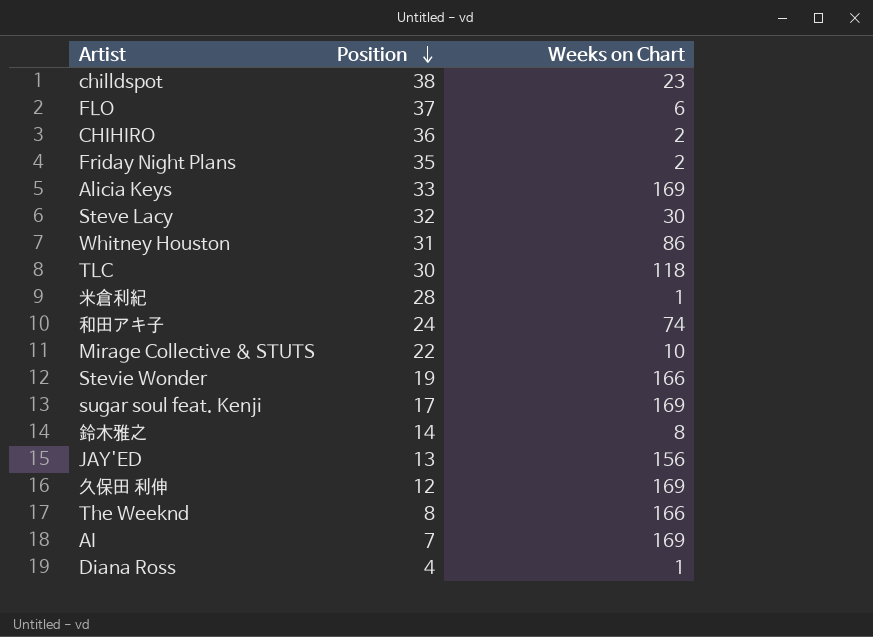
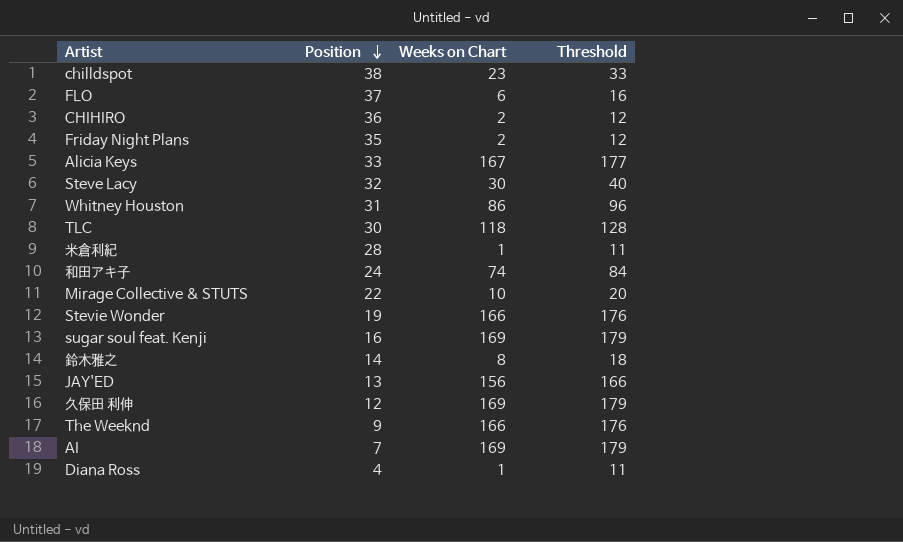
column Threshold | formula: none -> [Weeks on Chart] + 10
Alicia Keys | Weeks on Chart: 169 -> 167
sugar soul feat. Kenji | Position: 17 -> 16
The Weeknd | Position: 8 -> 9

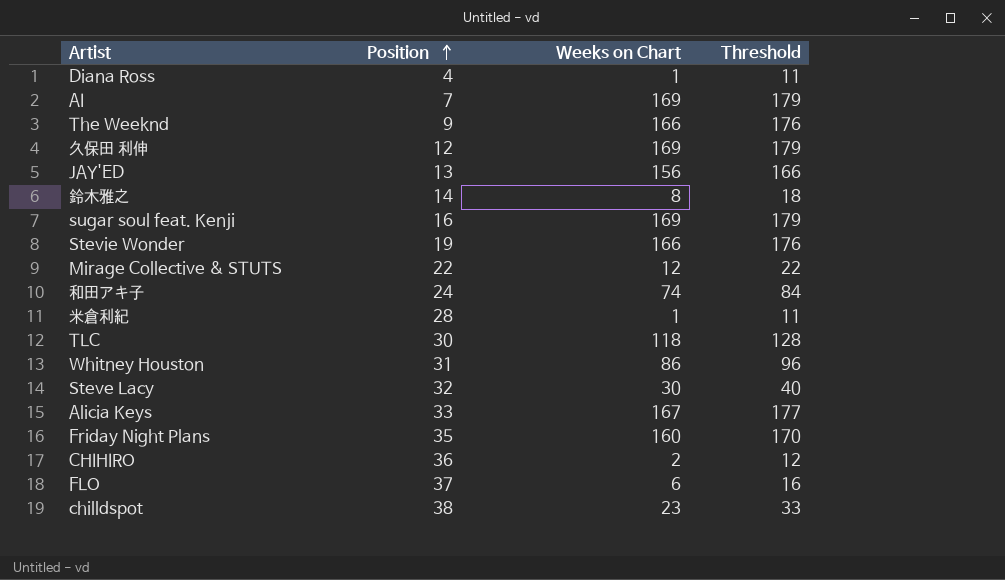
row order: Position descending -> Position ascending
Mirage Collective & STUTS | Weeks on Chart: 10 -> 12
Mirage Collective & STUTS | Threshold: 20 -> 22
Friday Night Plans | Weeks on Chart: 2 -> 160
Friday Night Plans | Threshold: 12 -> 170

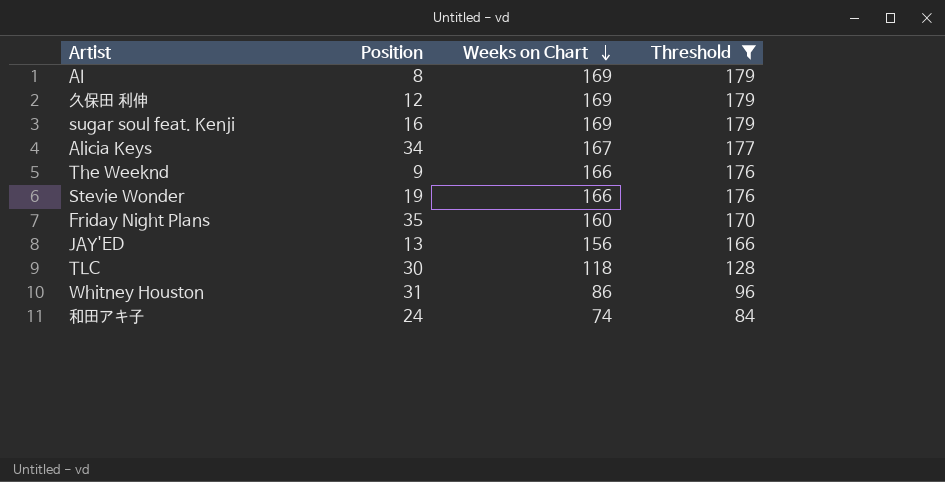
filter: none -> Threshold >= 84
row order: Position ascending -> Weeks on Chart descending
AI | Position: 7 -> 8
Alicia Keys | Position: 33 -> 34

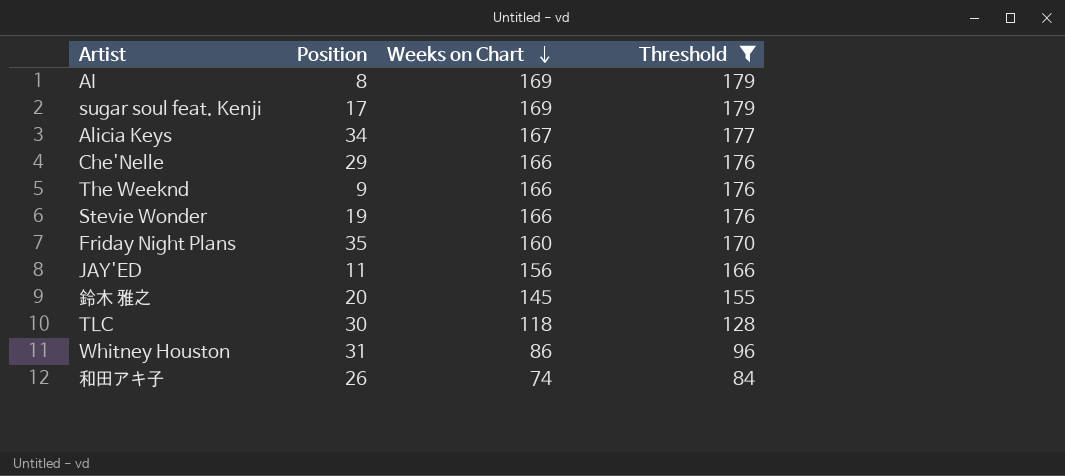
row 久保田 利伸: 12 | 169 | 179 -> none
sugar soul feat. Kenji | Position: 16 -> 17
row Che'Nelle: none -> 29 | 166 | 176
JAY'ED | Position: 13 -> 11
row 鈴木 雅之: none -> 20 | 145 | 155
和田アキ子 | Position: 24 -> 26

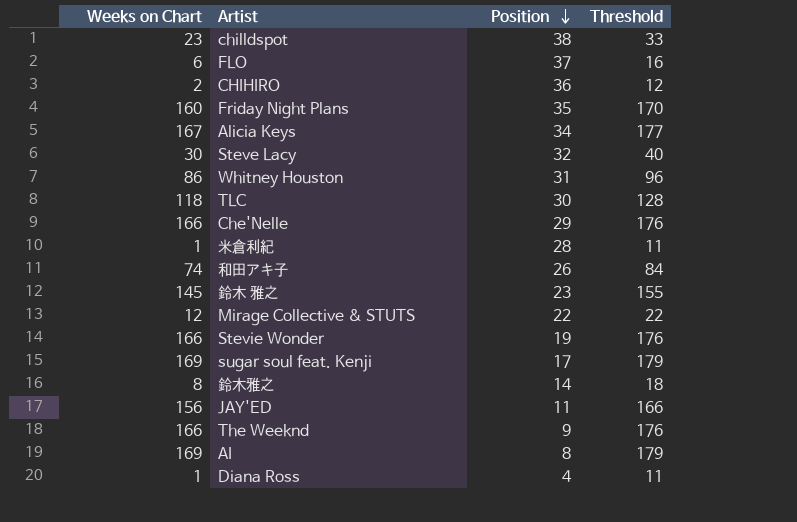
filter: Threshold >= 84 -> none
row order: Weeks on Chart descending -> Position descending
column Weeks on Chart | position: 3 -> 1
鈴木 雅之 | Position: 20 -> 23

